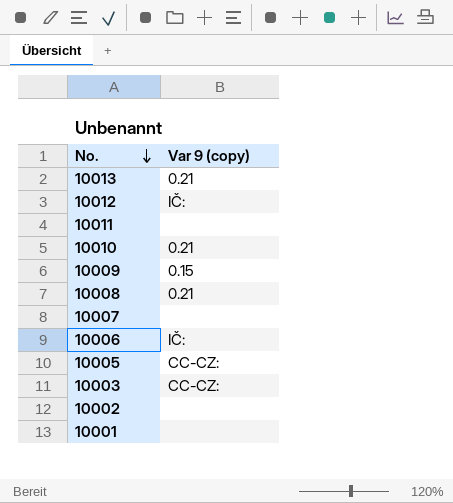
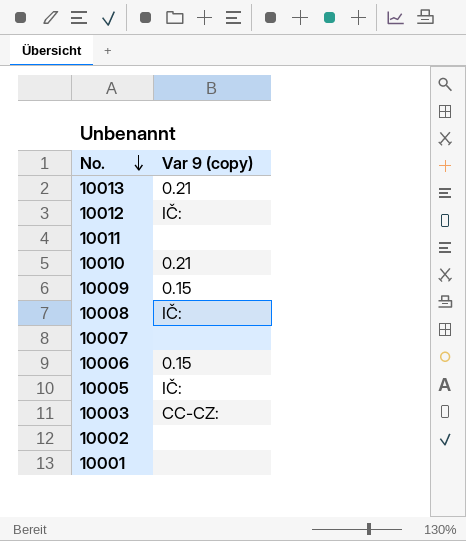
10008 | Var 9 (copy): 0.21 -> IČ:
10006 | Var 9 (copy): IČ: -> 0.15
10005 | Var 9 (copy): CC-CZ: -> IČ:

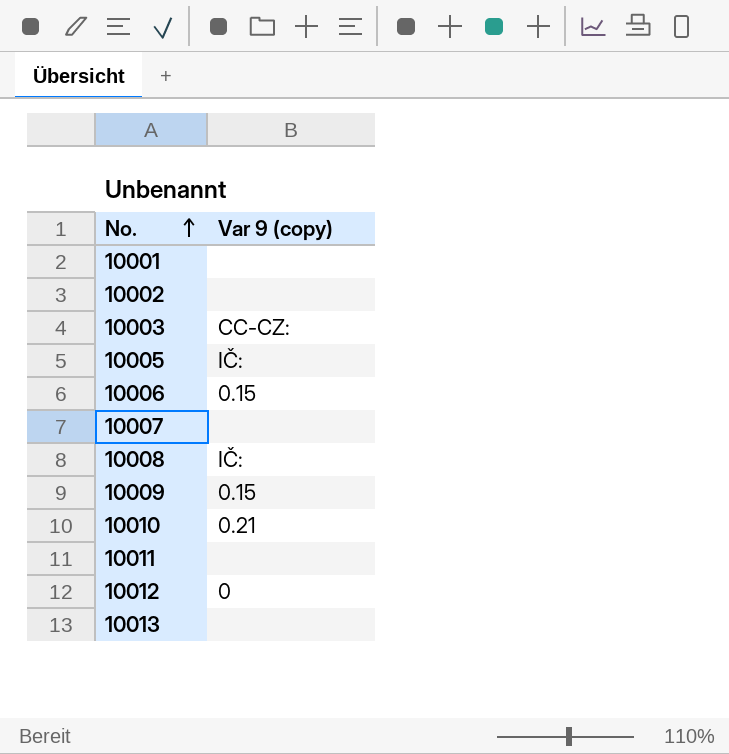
row order: No. descending -> No. ascending
10012 | Var 9 (copy): IČ: -> 0
10013 | Var 9 (copy): 0.21 -> none

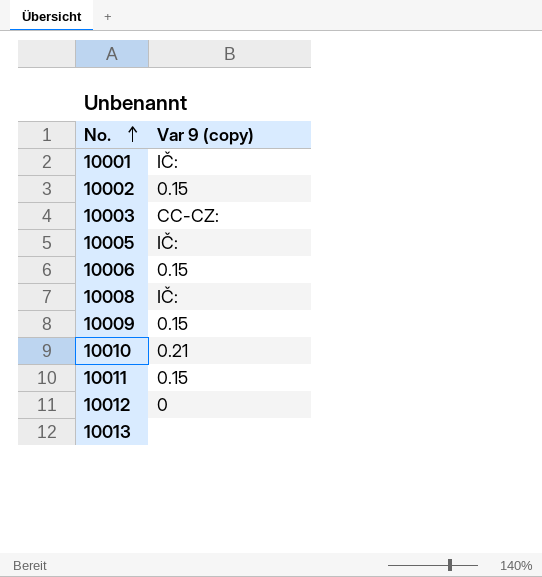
row 10007: none -> none
10001 | Var 9 (copy): none -> IČ:
10002 | Var 9 (copy): none -> 0.15
10011 | Var 9 (copy): none -> 0.15

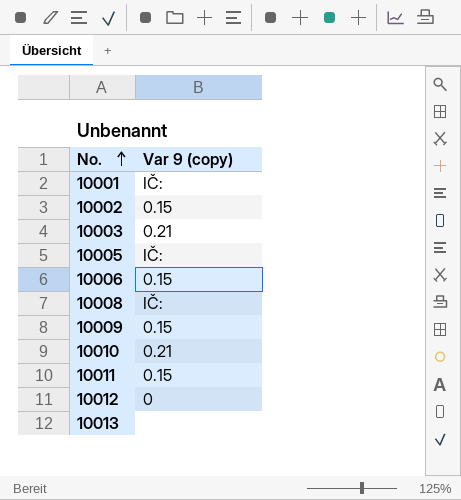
10003 | Var 9 (copy): CC-CZ: -> 0.21

